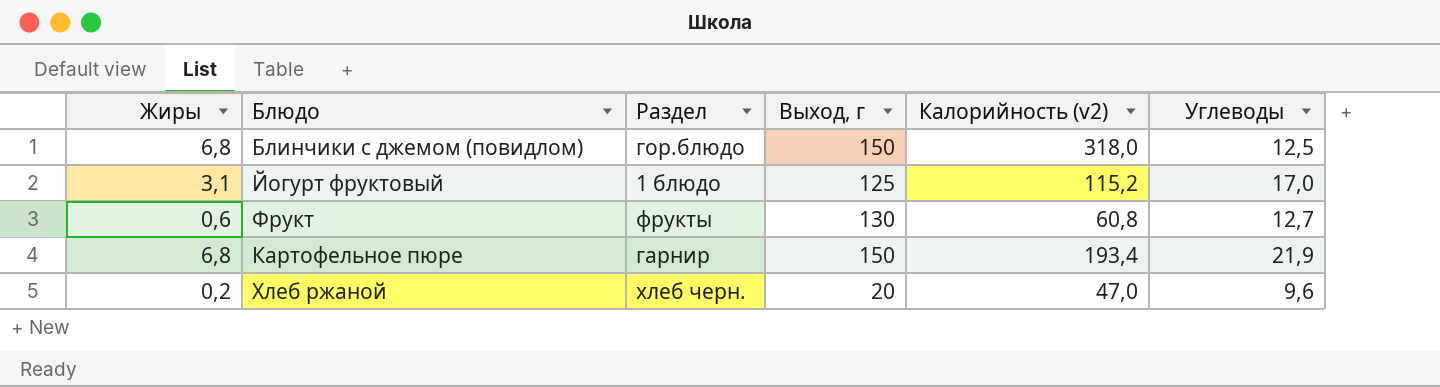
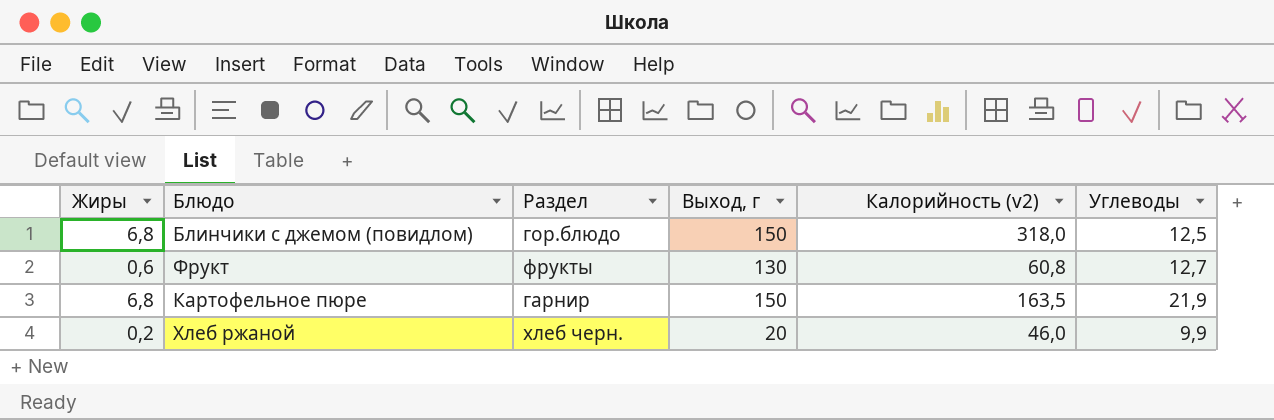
row Йогурт фруктовый: 3,1 | 1 блюдо | 125 | 115,2 | 17,0 -> none
Картофельное пюре | Калорийность (v2): 193,4 -> 163,5
Хлеб ржаной | Калорийность (v2): 47,0 -> 46,0
Хлеб ржаной | Углеводы: 9,6 -> 9,9

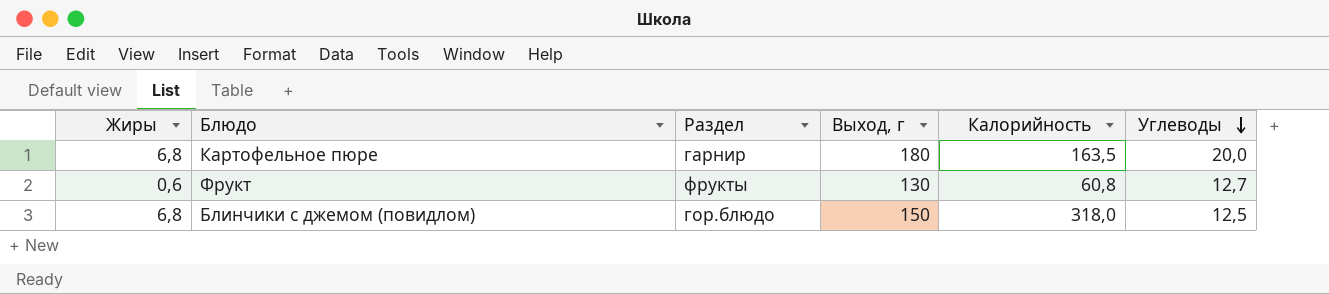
row order: none -> Углеводы descending
column name: Калорийность (v2) -> Калорийность
row Хлеб ржаной: 0,2 | хлеб черн. | 20 | 46,0 | 9,9 -> none
Картофельное пюре | Выход, г: 150 -> 180
Картофельное пюре | Углеводы: 21,9 -> 20,0

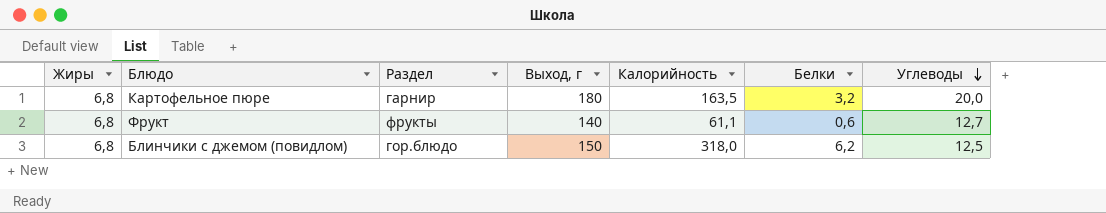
column Белки | position: none -> 6
Фрукт | Жиры: 0,6 -> 6,8
Фрукт | Выход, г: 130 -> 140
Фрукт | Калорийность: 60,8 -> 61,1

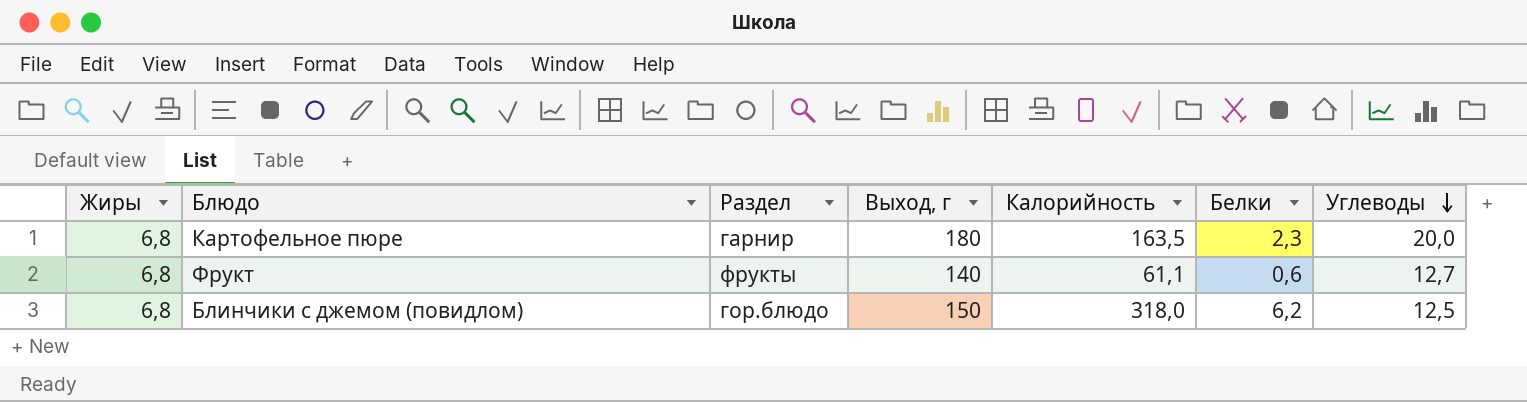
Картофельное пюре | Белки: 3,2 -> 2,3

